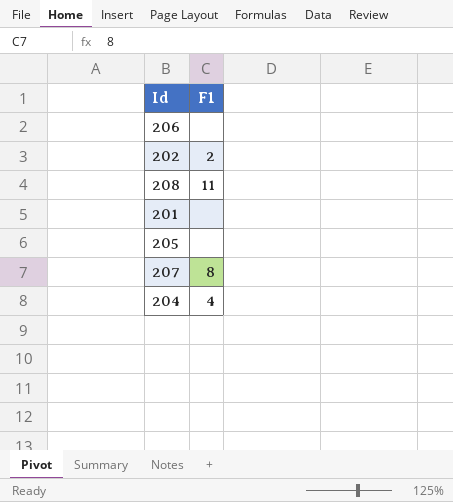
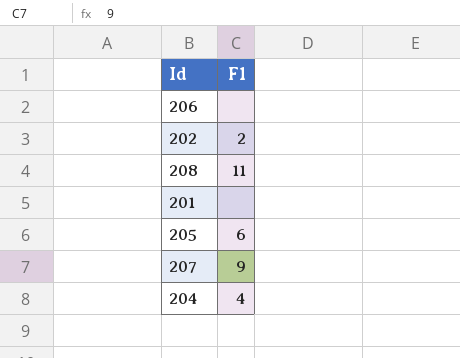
205 | F1: none -> 6
207 | F1: 8 -> 9

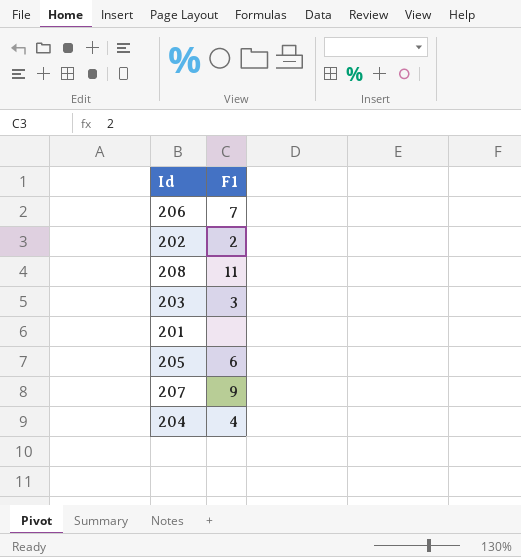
206 | F1: none -> 7
row 203: none -> 3

